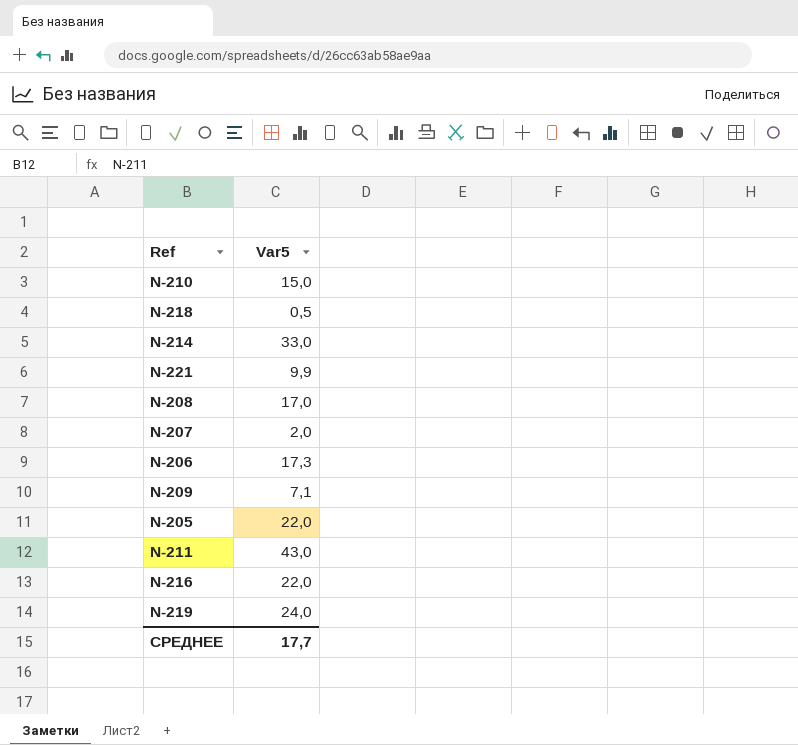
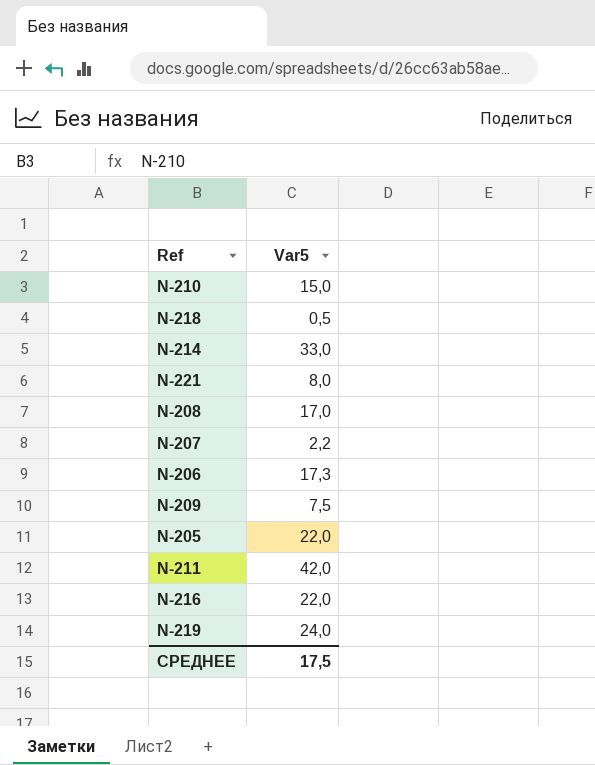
N-221 | Var5: 9,9 -> 8,0
N-207 | Var5: 2,0 -> 2,2
N-209 | Var5: 7,1 -> 7,5
N-211 | Var5: 43,0 -> 42,0
СРЕДНЕЕ | Var5: 17,7 -> 17,5

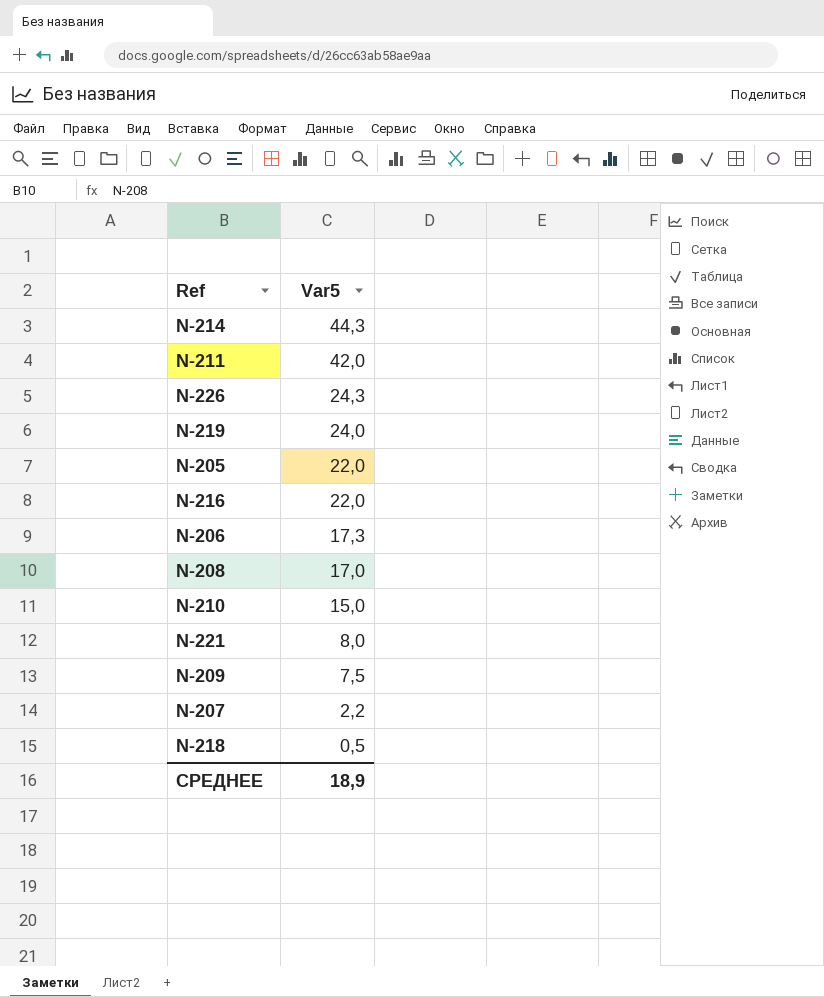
row order: none -> Var5 descending
N-214 | Var5: 33,0 -> 44,3
row N-226: none -> 24,3
СРЕДНЕЕ | Var5: 17,5 -> 18,9

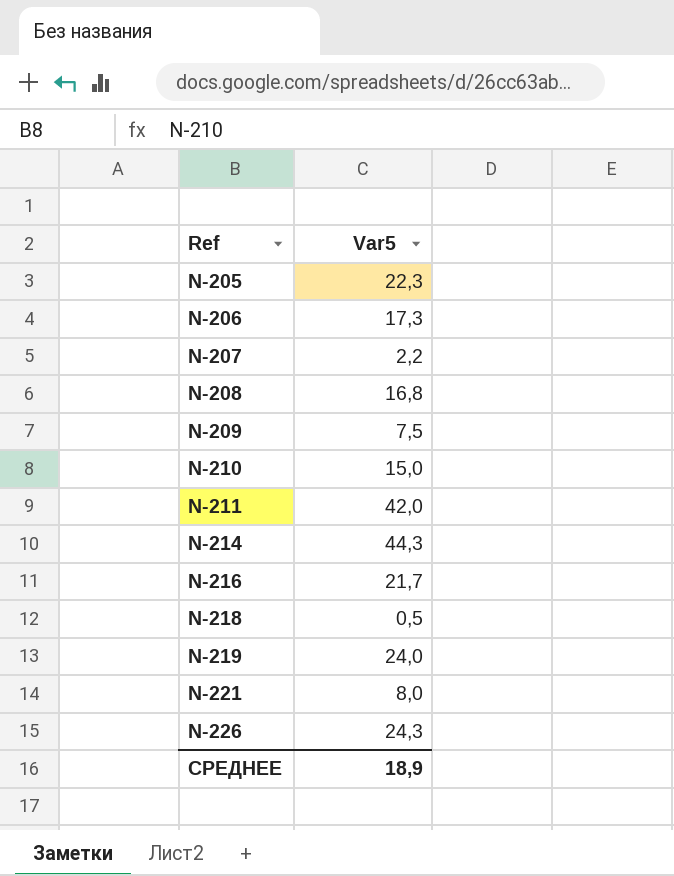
row order: Var5 descending -> Ref ascending
N-205 | Var5: 22,0 -> 22,3
N-208 | Var5: 17,0 -> 16,8
N-216 | Var5: 22,0 -> 21,7

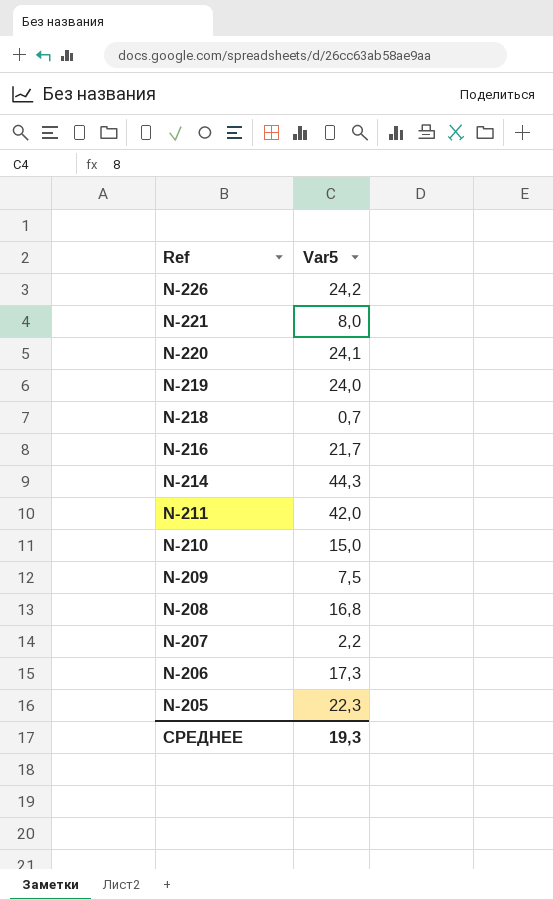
row order: Ref ascending -> Ref descending
N-226 | Var5: 24,3 -> 24,2
row N-220: none -> 24,1
N-218 | Var5: 0,5 -> 0,7
СРЕДНЕЕ | Var5: 18,9 -> 19,3

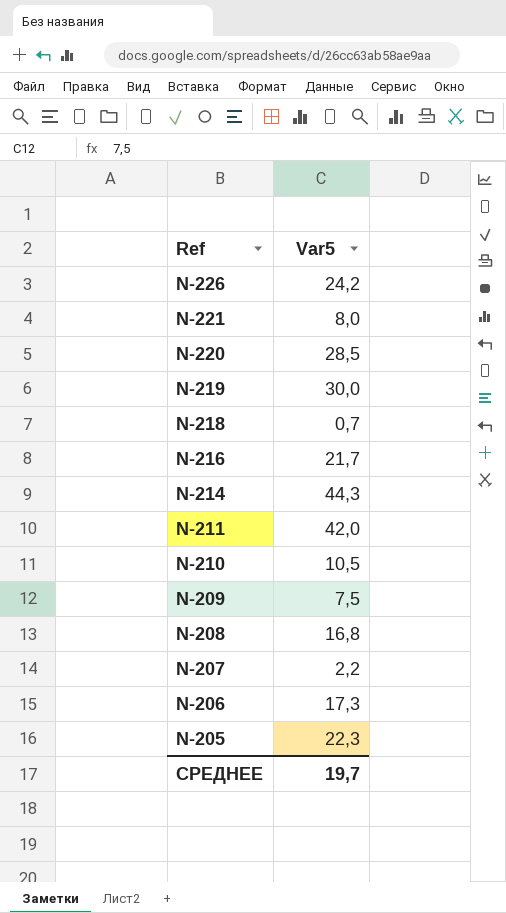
N-220 | Var5: 24,1 -> 28,5
N-219 | Var5: 24,0 -> 30,0
N-210 | Var5: 15,0 -> 10,5
СРЕДНЕЕ | Var5: 19,3 -> 19,7

